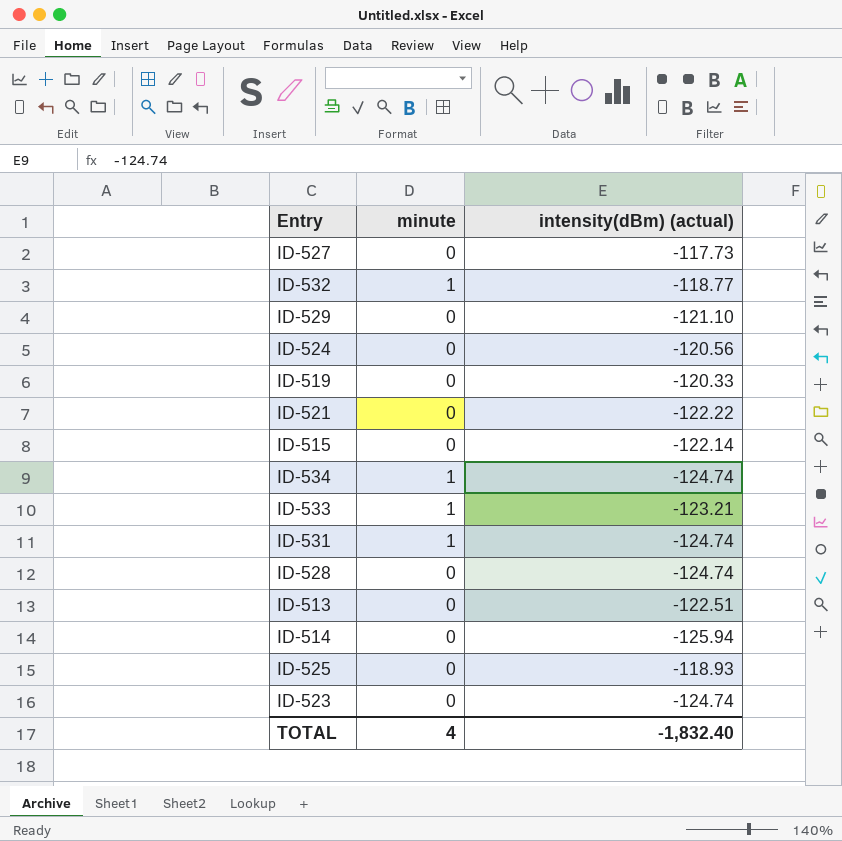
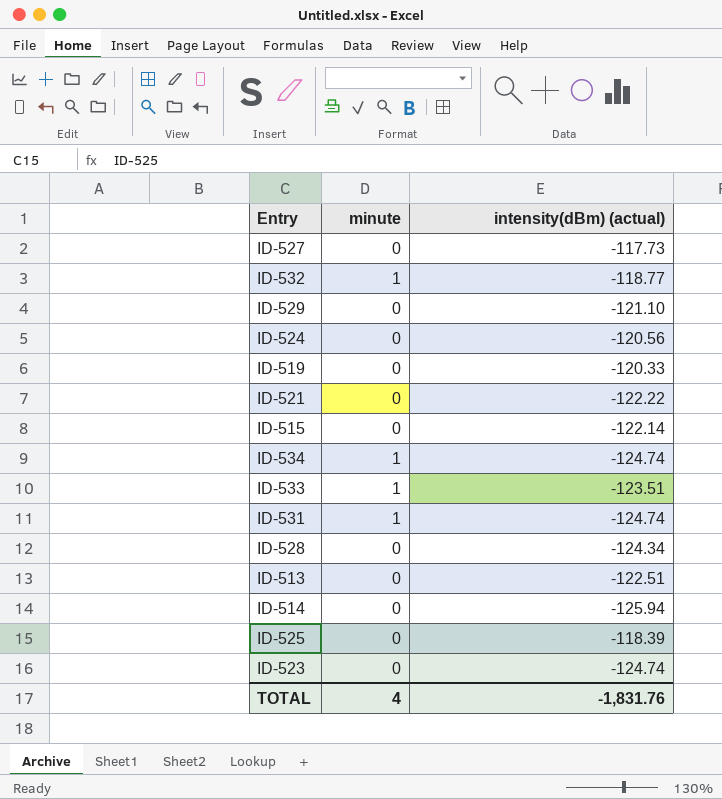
ID-533 | intensity(dBm) (actual): -123.21 -> -123.51
ID-528 | intensity(dBm) (actual): -124.74 -> -124.34
ID-525 | intensity(dBm) (actual): -118.93 -> -118.39
TOTAL | intensity(dBm) (actual): -1,832.40 -> -1,831.76

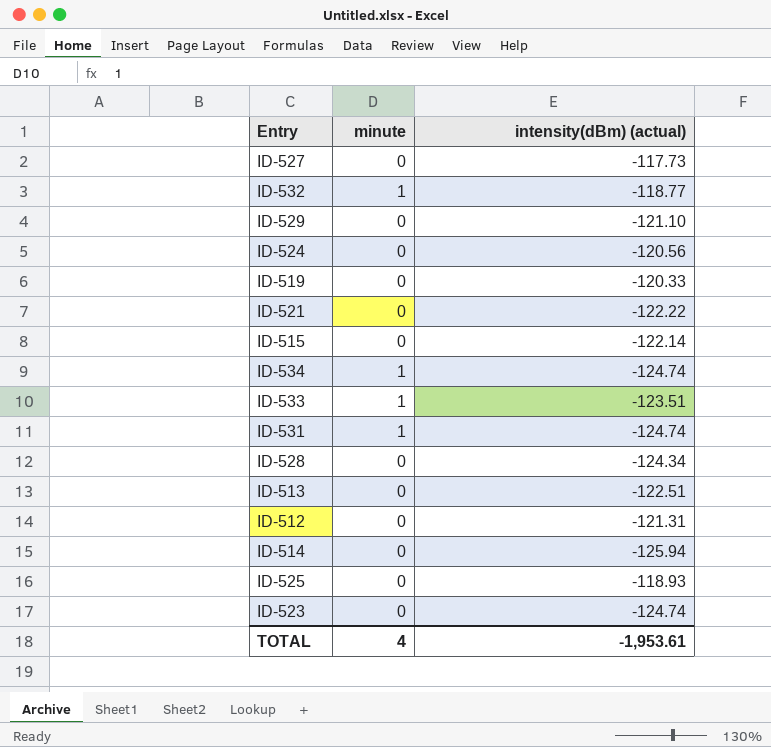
row ID-512: none -> 0 | -121.31
ID-525 | intensity(dBm) (actual): -118.39 -> -118.93
TOTAL | intensity(dBm) (actual): -1,831.76 -> -1,953.61

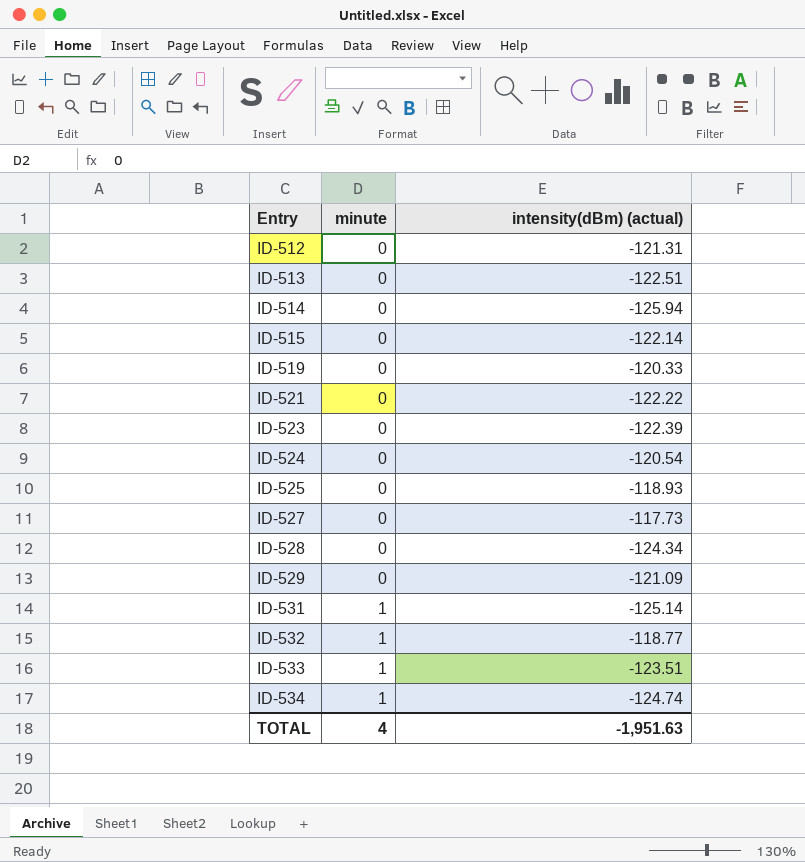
row order: none -> Entry ascending
ID-523 | intensity(dBm) (actual): -124.74 -> -122.39
ID-524 | intensity(dBm) (actual): -120.56 -> -120.54
ID-529 | intensity(dBm) (actual): -121.10 -> -121.09
ID-531 | intensity(dBm) (actual): -124.74 -> -125.14
TOTAL | intensity(dBm) (actual): -1,953.61 -> -1,951.63

